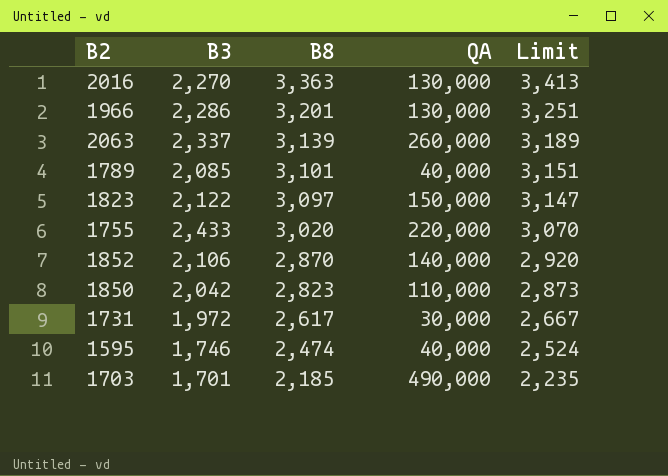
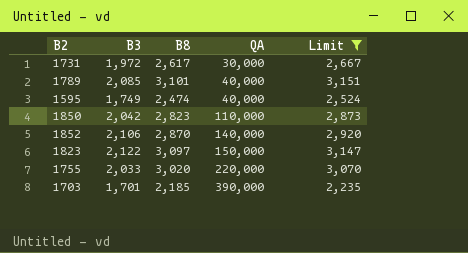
filter: none -> Limit <= 3,151
row order: B8 descending -> QA ascending
1595 | B3: 1,746 -> 1,749
1755 | B3: 2,433 -> 2,033
1703 | QA: 490,000 -> 390,000

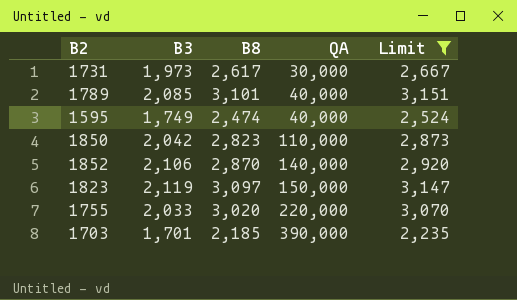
1731 | B3: 1,972 -> 1,973
1823 | B3: 2,122 -> 2,119

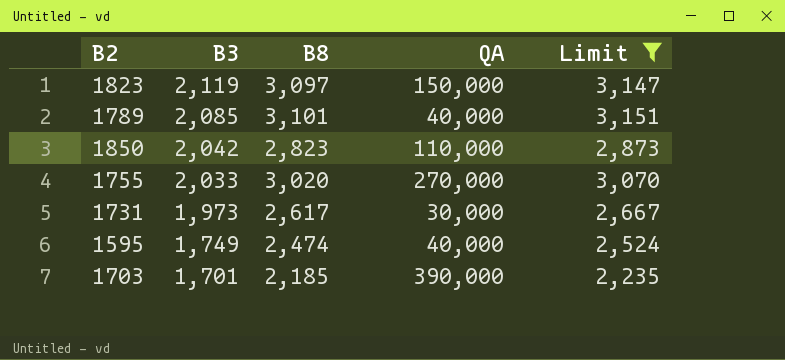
row order: QA ascending -> B3 descending
row 1852: 2,106 | 2,870 | 140,000 | 2,920 -> none
1755 | QA: 220,000 -> 270,000

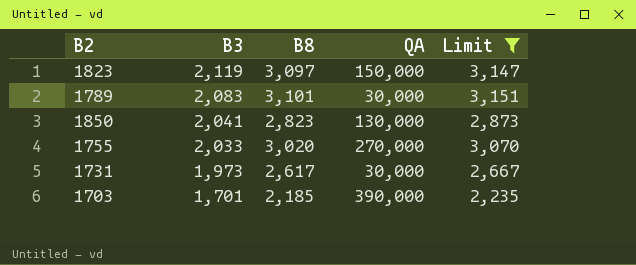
row 1595: 1,749 | 2,474 | 40,000 | 2,524 -> none
1789 | B3: 2,085 -> 2,083
1789 | QA: 40,000 -> 30,000
1850 | B3: 2,042 -> 2,041
1850 | QA: 110,000 -> 130,000

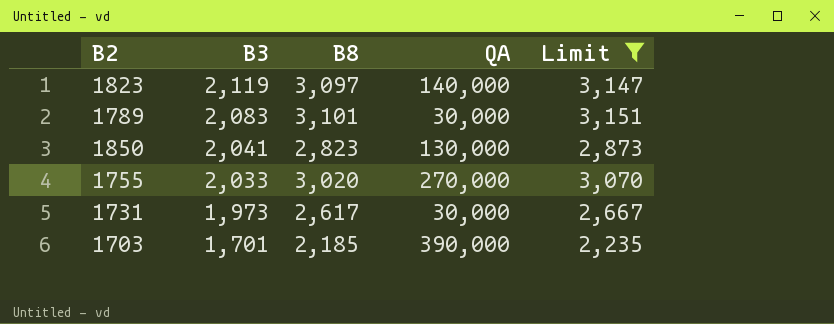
1823 | QA: 150,000 -> 140,000

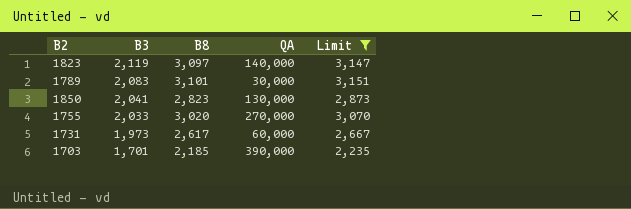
1731 | QA: 30,000 -> 60,000

